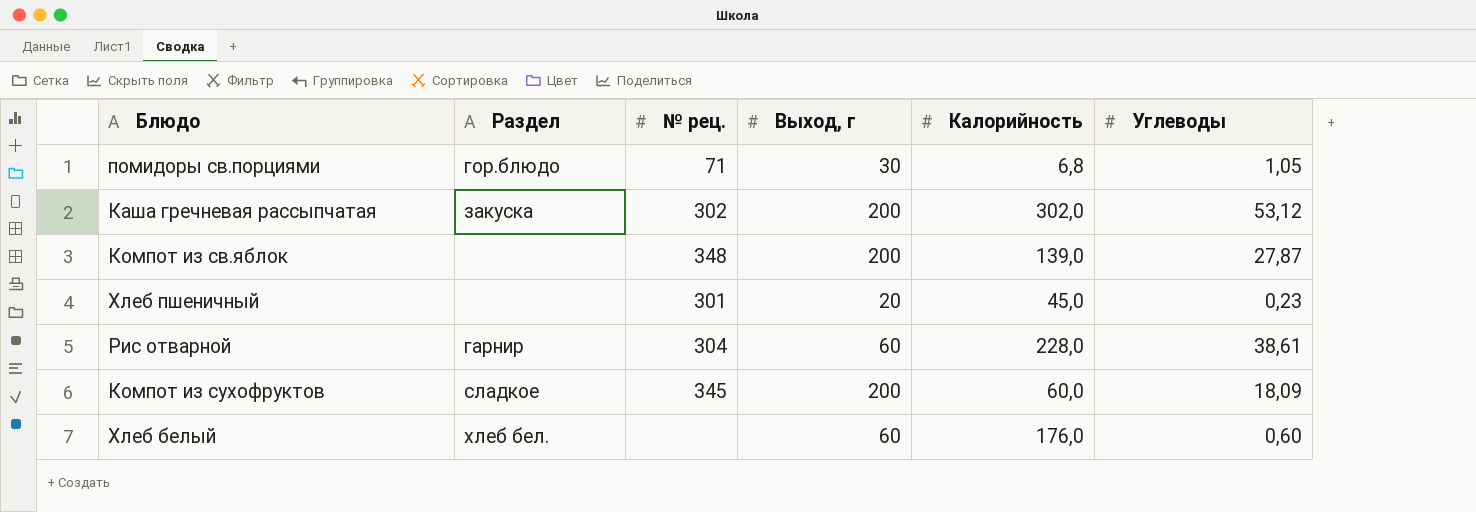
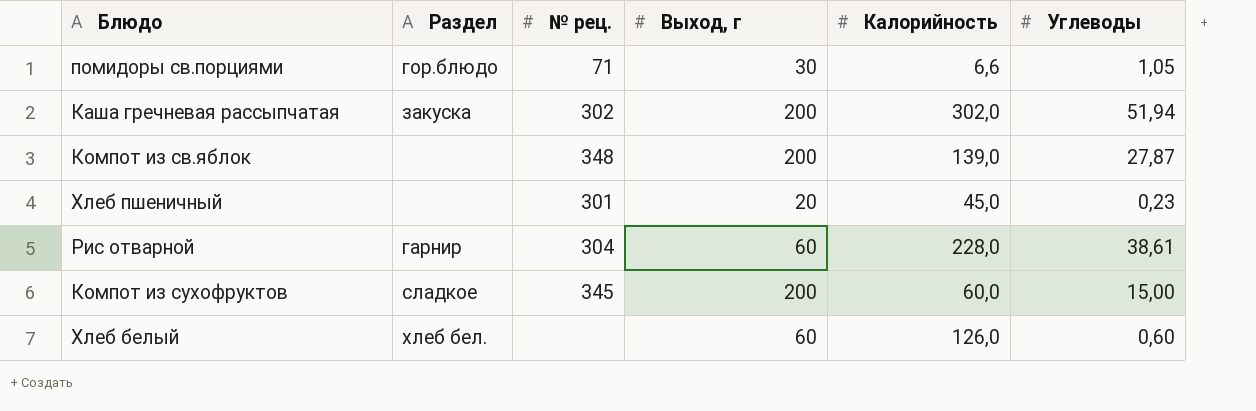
помидоры св.порциями | Калорийность: 6,8 -> 6,6
Каша гречневая рассыпчатая | Углеводы: 53,12 -> 51,94
Компот из сухофруктов | Углеводы: 18,09 -> 15,00
Хлеб белый | Калорийность: 176,0 -> 126,0

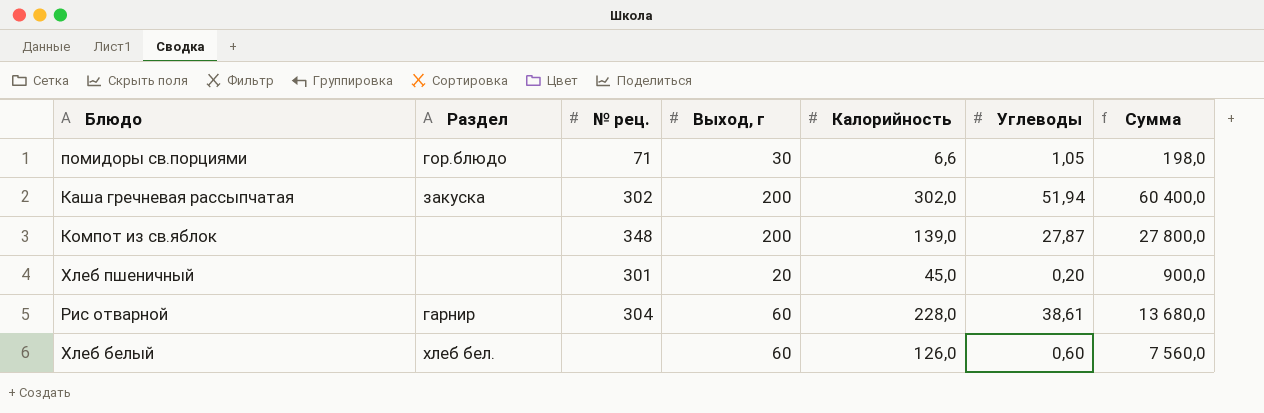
column Сумма | formula: none -> [Выход, г] * [Калорийность]
row Компот из сухофруктов: сладкое | 345 | 200 | 60,0 | 15,00 -> none
Хлеб пшеничный | Углеводы: 0,23 -> 0,20

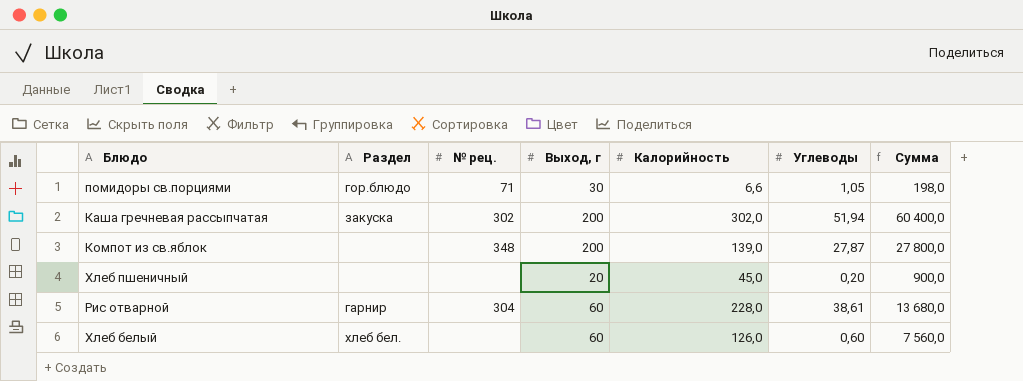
Хлеб пшеничный | № рец.: 301 -> none

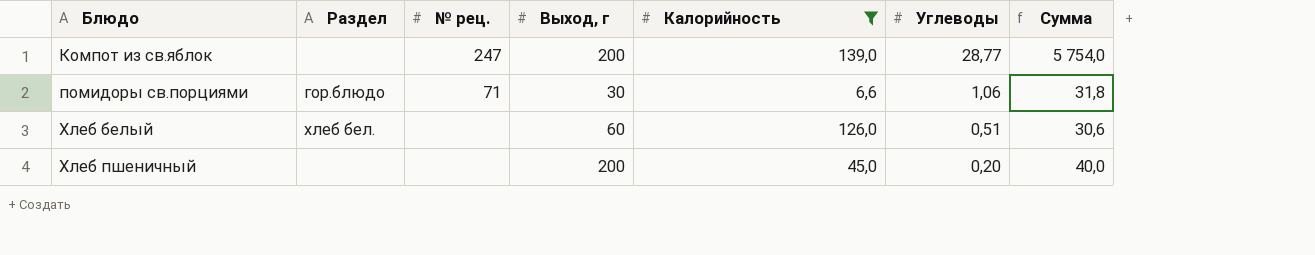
filter: none -> Калорийность <= 139,0
row order: none -> Блюдо ascending
column Сумма | formula: [Выход, г] * [Калорийность] -> [Выход, г] * [Углеводы]
Компот из св.яблок | № рец.: 348 -> 247
Компот из св.яблок | Углеводы: 27,87 -> 28,77
помидоры св.порциями | Углеводы: 1,05 -> 1,06
Хлеб белый | Углеводы: 0,60 -> 0,51
Хлеб пшеничный | Выход, г: 20 -> 200

